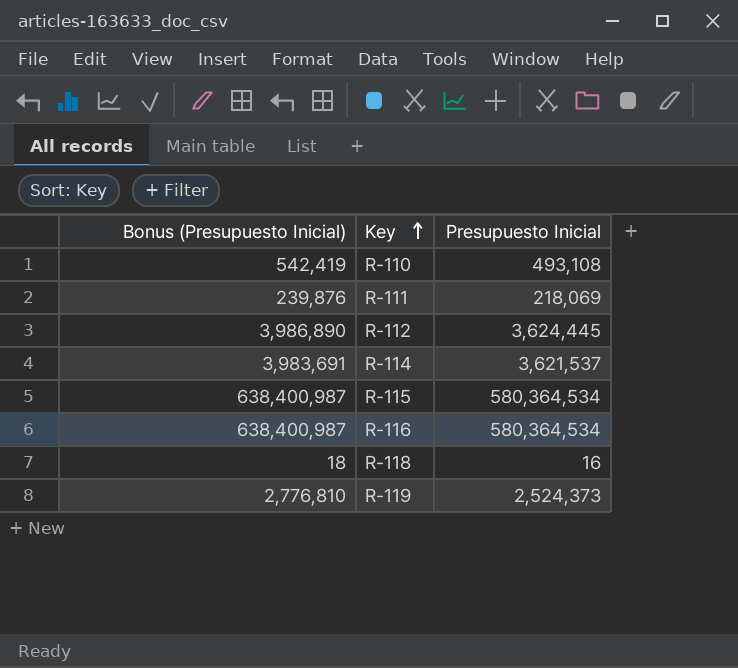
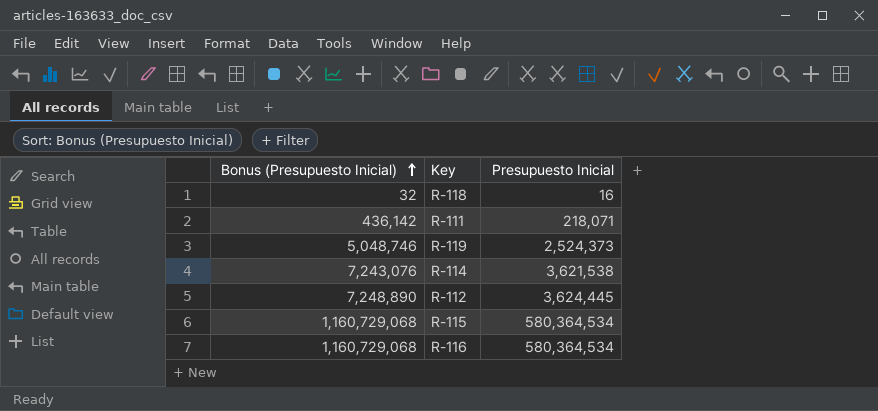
row order: Key ascending -> Bonus (Presupuesto Inicial) ascending
column Bonus (Presupuesto Inicial) | formula: [Presupuesto Inicial] * 1.1 -> [Presupuesto Inicial] * 2
row R-110: 542,419 | 493,108 -> none
R-111 | Presupuesto Inicial: 218,069 -> 218,071
R-114 | Presupuesto Inicial: 3,621,537 -> 3,621,538

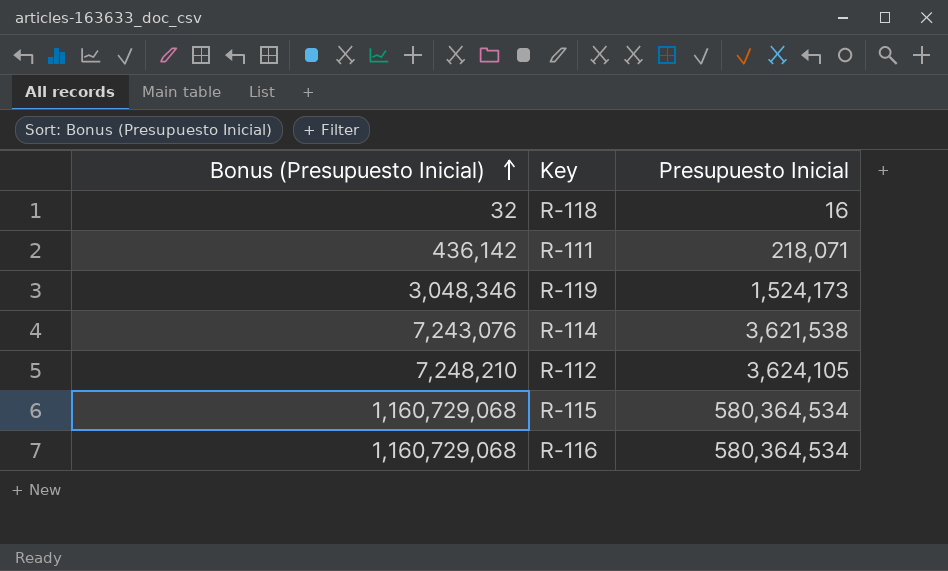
R-119 | Bonus (Presupuesto Inicial): 5,048,746 -> 3,048,346
R-119 | Presupuesto Inicial: 2,524,373 -> 1,524,173
R-112 | Bonus (Presupuesto Inicial): 7,248,890 -> 7,248,210
R-112 | Presupuesto Inicial: 3,624,445 -> 3,624,105

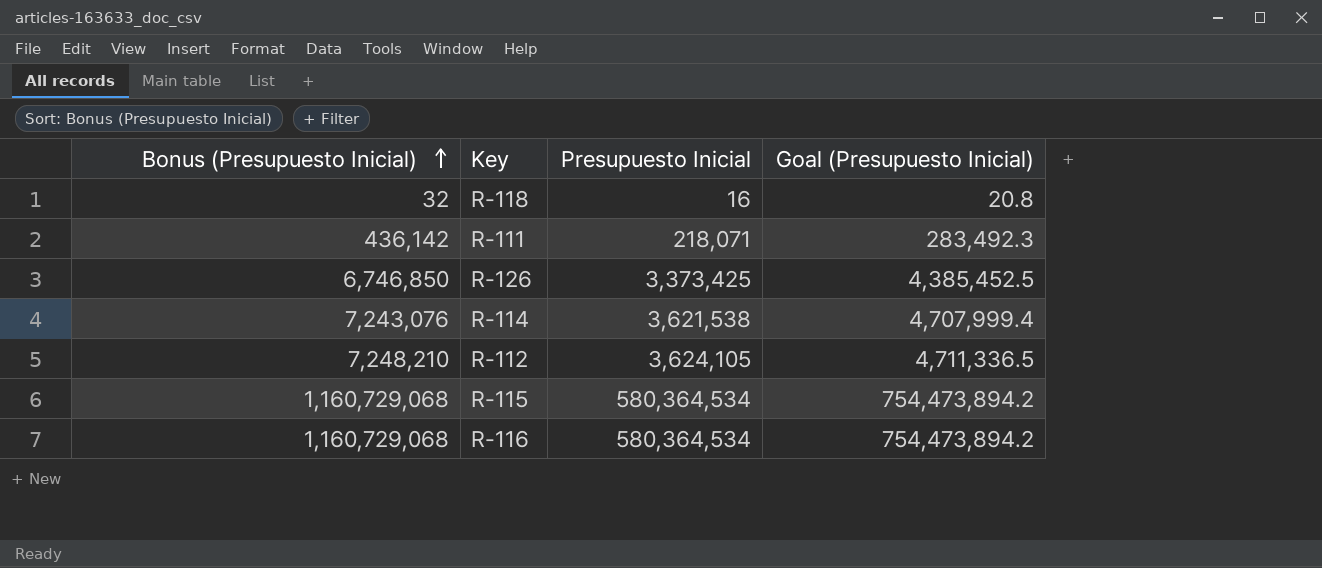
column Goal (Presupuesto Inicial) | formula: none -> [Presupuesto Inicial] * 1.3
row R-119: 3,048,346 | 1,524,173 -> none
row R-126: none -> 6,746,850 | 3,373,425 | 4,385,452.5

